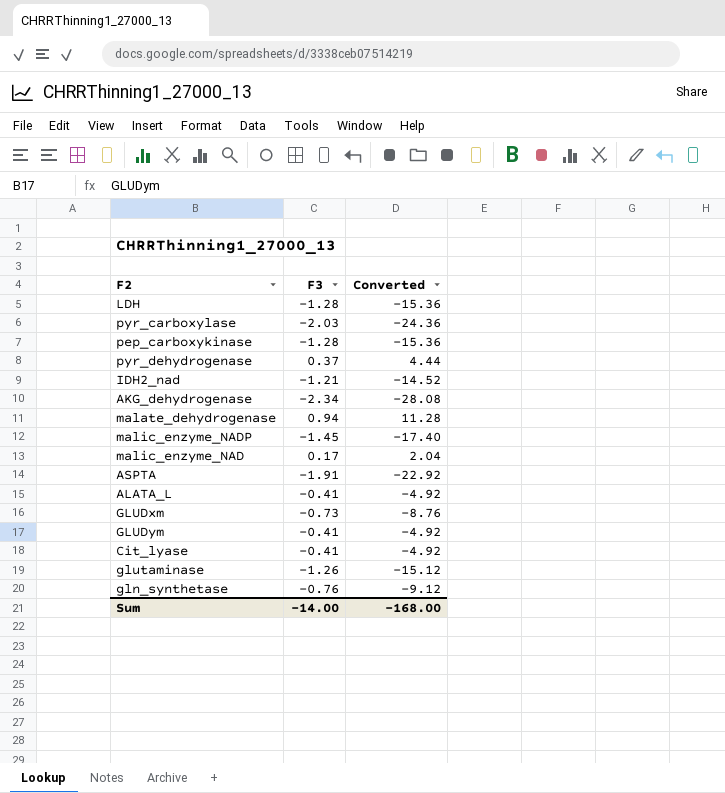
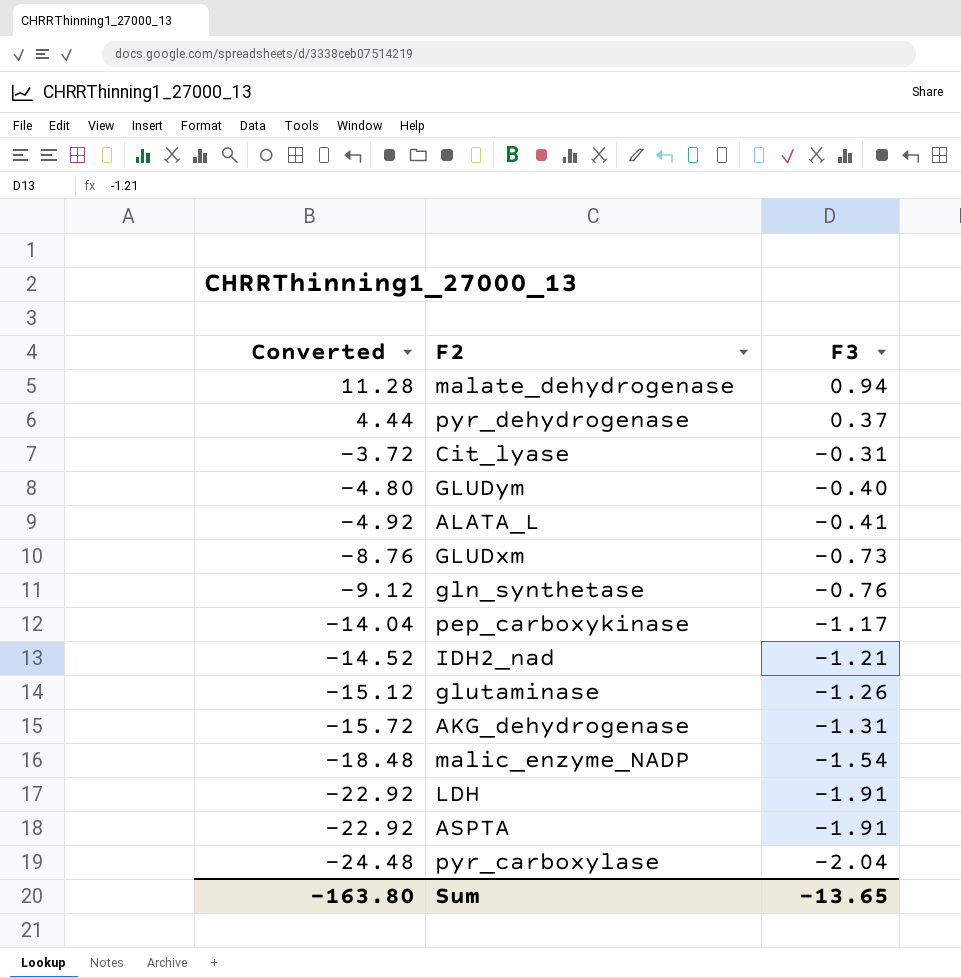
row order: none -> Converted descending
column Converted | position: 3 -> 1
row malic_enzyme_NAD: 0.17 | 2.04 -> none
Cit_lyase | Converted: -4.92 -> -3.72
Cit_lyase | F3: -0.41 -> -0.31
GLUDym | Converted: -4.92 -> -4.80
GLUDym | F3: -0.41 -> -0.40
pep_carboxykinase | Converted: -15.36 -> -14.04
pep_carboxykinase | F3: -1.28 -> -1.17
AKG_dehydrogenase | Converted: -28.08 -> -15.72
AKG_dehydrogenase | F3: -2.34 -> -1.31
malic_enzyme_NADP | Converted: -17.40 -> -18.48
malic_enzyme_NADP | F3: -1.45 -> -1.54
LDH | Converted: -15.36 -> -22.92
LDH | F3: -1.28 -> -1.91
pyr_carboxylase | Converted: -24.36 -> -24.48
pyr_carboxylase | F3: -2.03 -> -2.04
Sum | Converted: -168.00 -> -163.80
Sum | F3: -14.00 -> -13.65

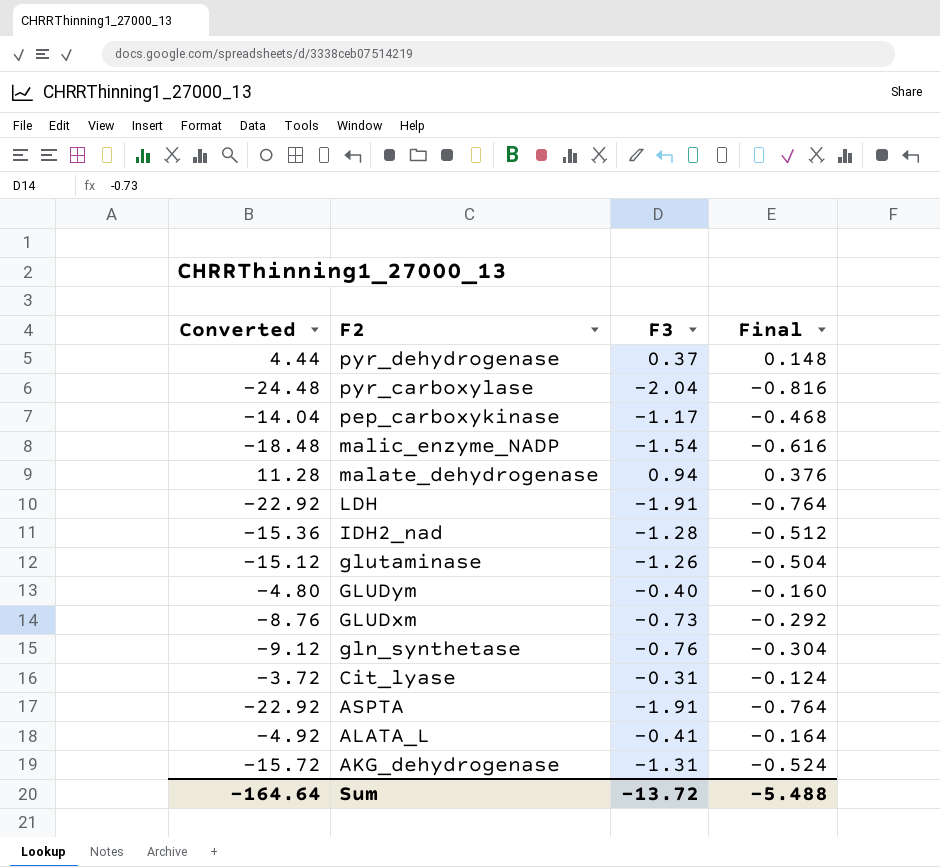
row order: Converted descending -> F2 descending
column Final | formula: none -> [F3] * 0.4
IDH2_nad | Converted: -14.52 -> -15.36
IDH2_nad | F3: -1.21 -> -1.28
Sum | Converted: -163.80 -> -164.64
Sum | F3: -13.65 -> -13.72

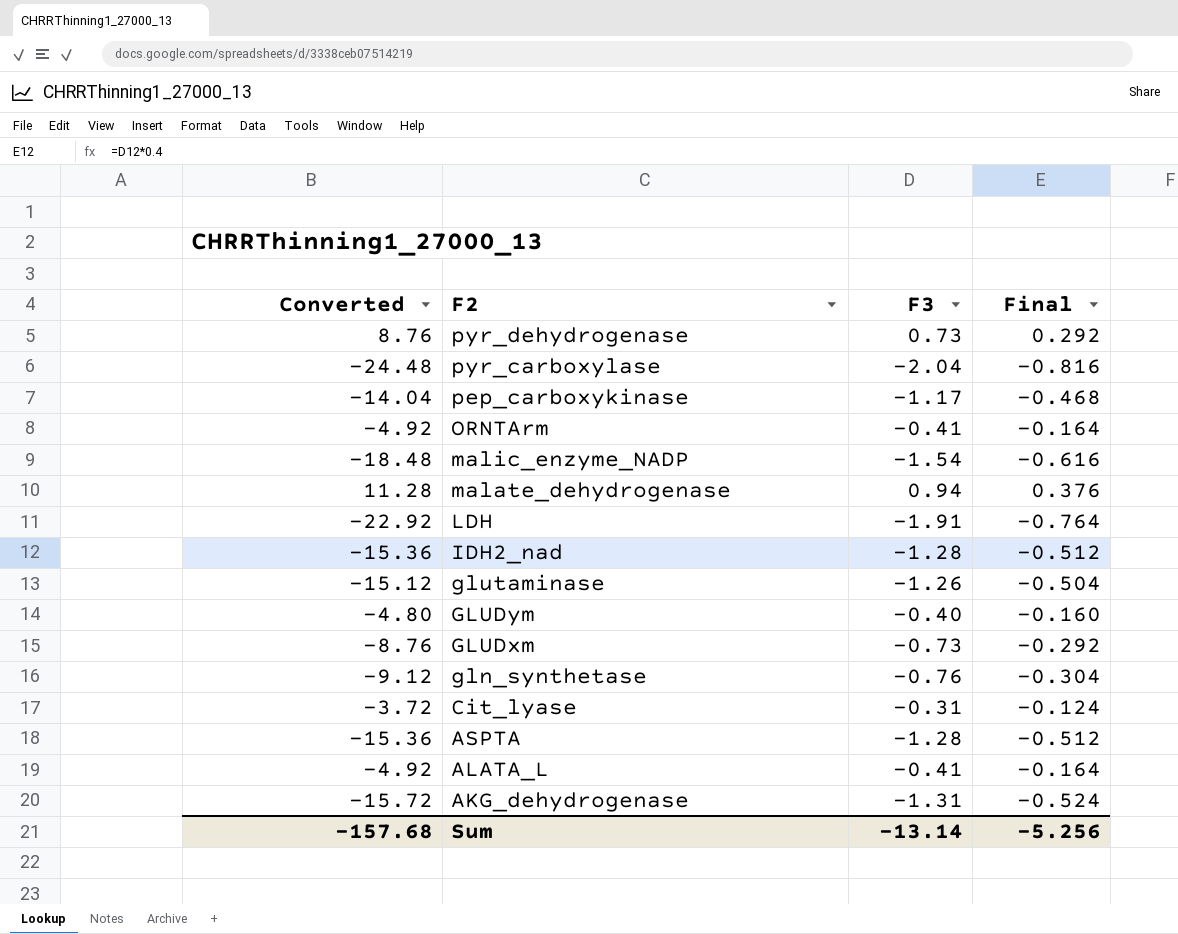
pyr_dehydrogenase | Converted: 4.44 -> 8.76
pyr_dehydrogenase | F3: 0.37 -> 0.73
pyr_dehydrogenase | Final: 0.148 -> 0.292
row ORNTArm: none -> -4.92 | -0.41 | -0.164
ASPTA | Converted: -22.92 -> -15.36
ASPTA | F3: -1.91 -> -1.28
ASPTA | Final: -0.764 -> -0.512
Sum | Converted: -164.64 -> -157.68
Sum | F3: -13.72 -> -13.14
Sum | Final: -5.488 -> -5.256

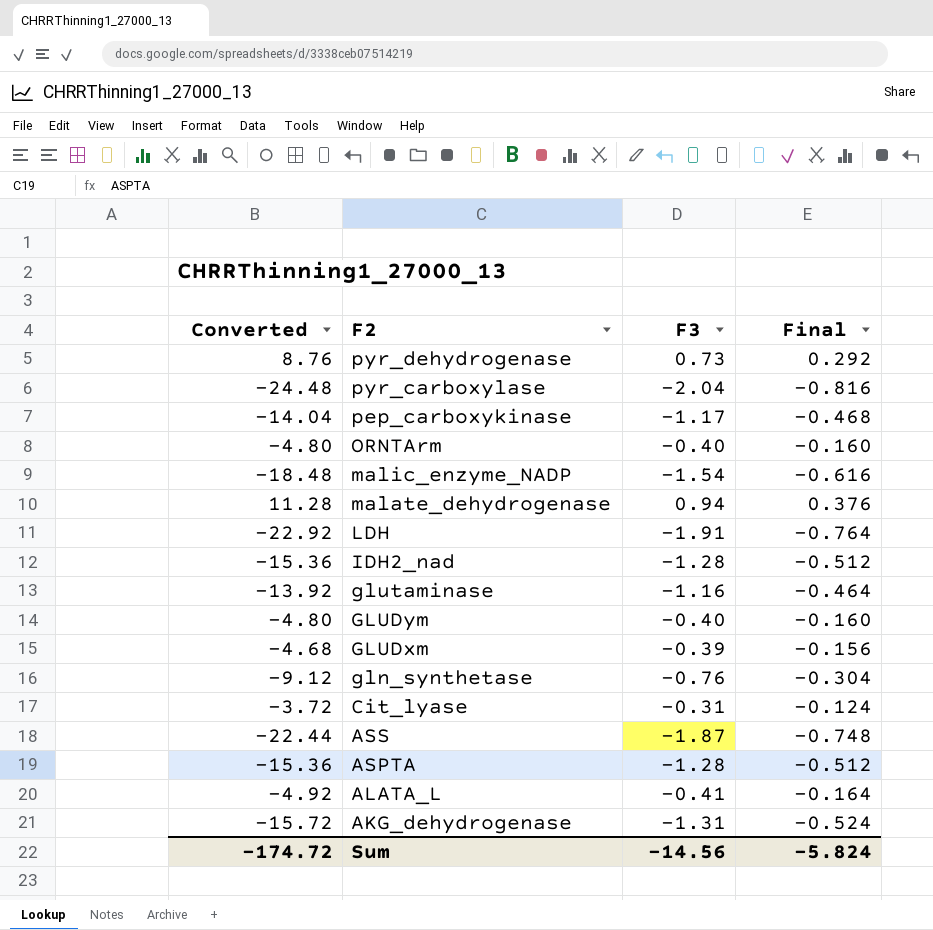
ORNTArm | Converted: -4.92 -> -4.80
ORNTArm | F3: -0.41 -> -0.40
ORNTArm | Final: -0.164 -> -0.160
glutaminase | Converted: -15.12 -> -13.92
glutaminase | F3: -1.26 -> -1.16
glutaminase | Final: -0.504 -> -0.464
GLUDxm | Converted: -8.76 -> -4.68
GLUDxm | F3: -0.73 -> -0.39
GLUDxm | Final: -0.292 -> -0.156
row ASS: none -> -22.44 | -1.87 | -0.748
Sum | Converted: -157.68 -> -174.72
Sum | F3: -13.14 -> -14.56
Sum | Final: -5.256 -> -5.824

